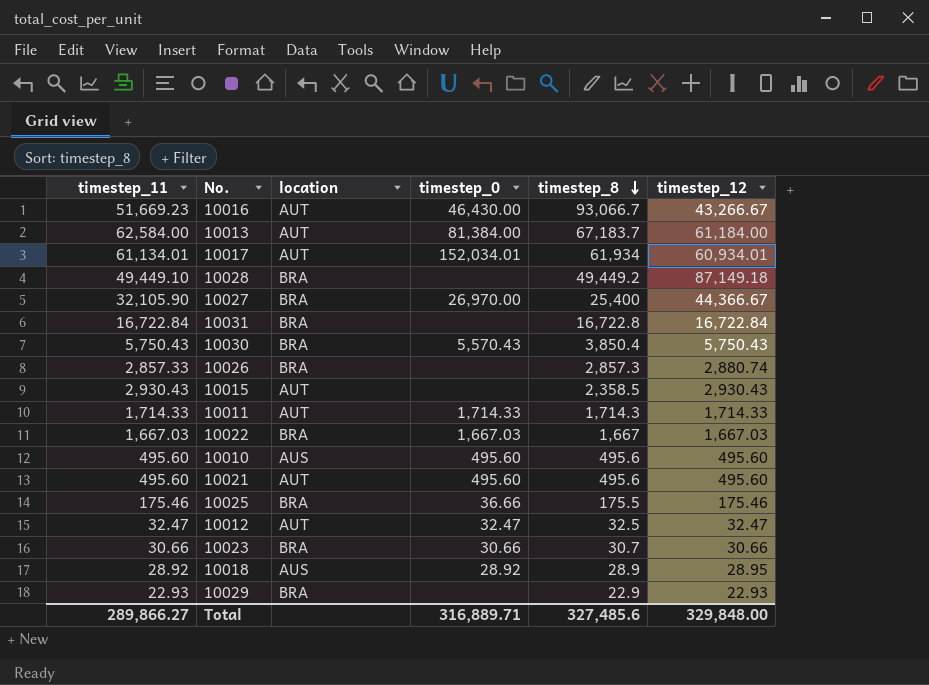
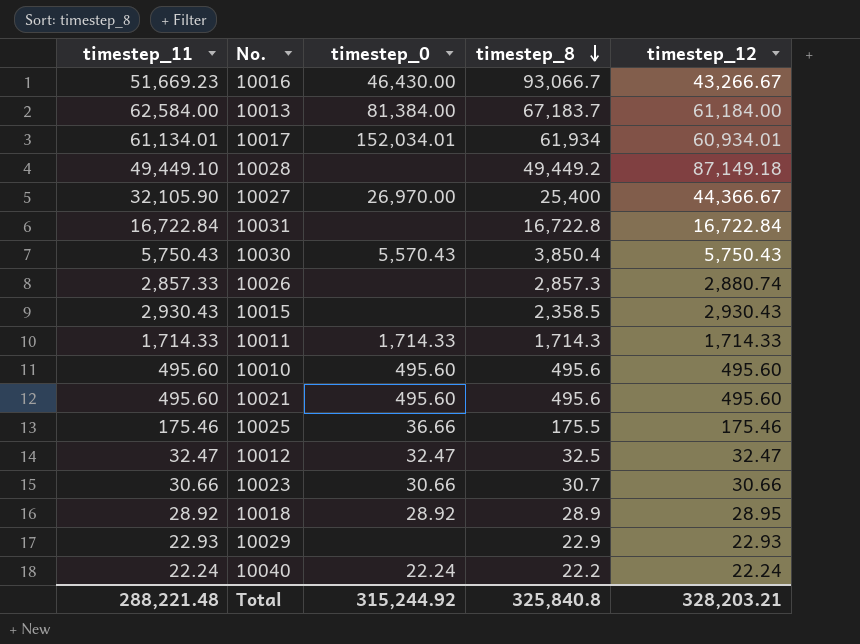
column location | position: 3 -> none
row 10022: 1,667.03 | BRA | 1,667.03 | 1,667 | 1,667.03 -> none
row 10040: none -> 22.24 | 22.24 | 22.2 | 22.24
Total | timestep_11: 289,866.27 -> 288,221.48
Total | timestep_0: 316,889.71 -> 315,244.92
Total | timestep_8: 327,485.6 -> 325,840.8
Total | timestep_12: 329,848.00 -> 328,203.21

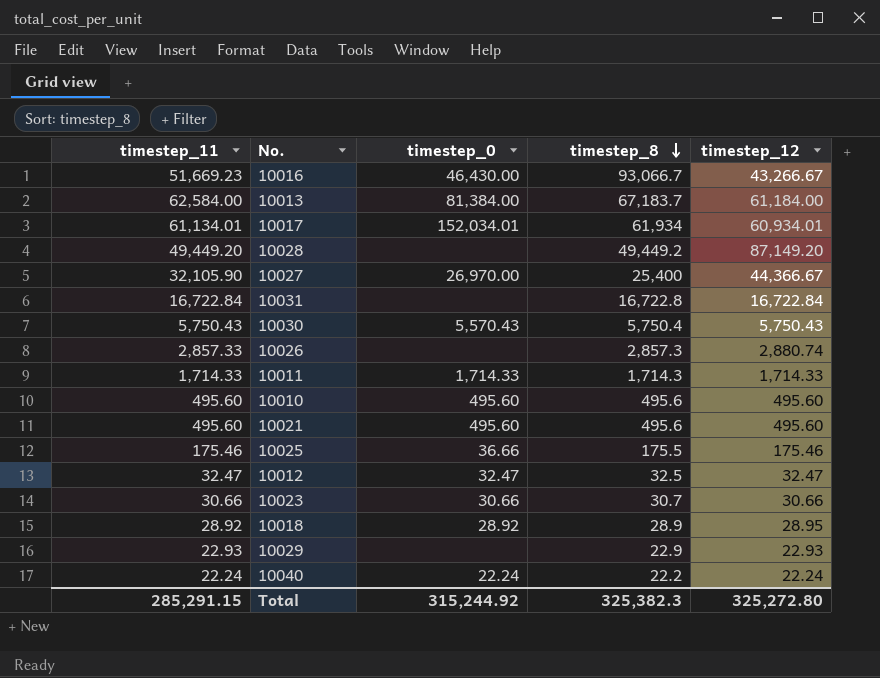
row 10015: 2,930.43 | none | 2,358.5 | 2,930.43 -> none
10028 | timestep_11: 49,449.10 -> 49,449.20
10028 | timestep_12: 87,149.18 -> 87,149.20
10030 | timestep_8: 3,850.4 -> 5,750.4
Total | timestep_11: 288,221.48 -> 285,291.15
Total | timestep_8: 325,840.8 -> 325,382.3
Total | timestep_12: 328,203.21 -> 325,272.80

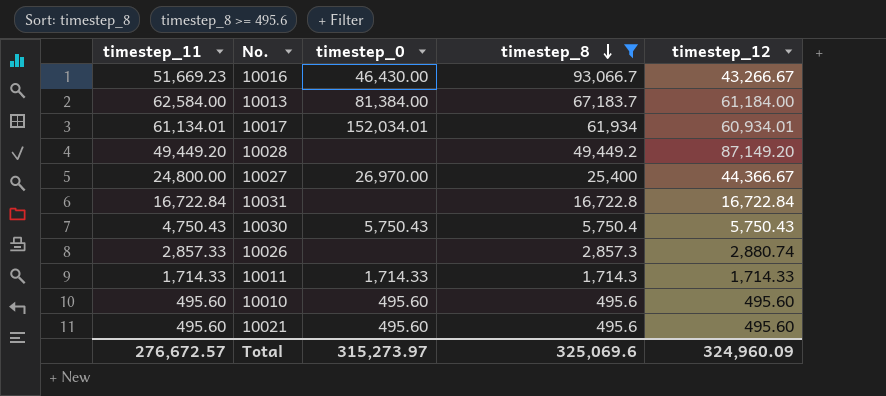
filter: none -> timestep_8 >= 495.6
10027 | timestep_11: 32,105.90 -> 24,800.00
10030 | timestep_11: 5,750.43 -> 4,750.43
10030 | timestep_0: 5,570.43 -> 5,750.43
Total | timestep_11: 285,291.15 -> 276,672.57
Total | timestep_0: 315,244.92 -> 315,273.97
Total | timestep_8: 325,382.3 -> 325,069.6
Total | timestep_12: 325,272.80 -> 324,960.09

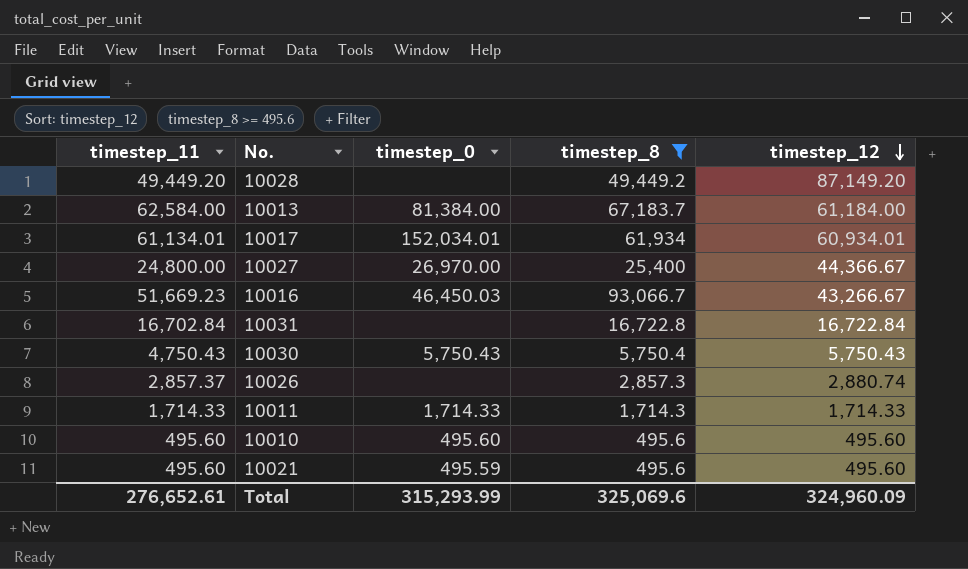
row order: timestep_8 descending -> timestep_12 descending
10016 | timestep_0: 46,430.00 -> 46,450.03
10031 | timestep_11: 16,722.84 -> 16,702.84
10026 | timestep_11: 2,857.33 -> 2,857.37
10021 | timestep_0: 495.60 -> 495.59
Total | timestep_11: 276,672.57 -> 276,652.61
Total | timestep_0: 315,273.97 -> 315,293.99

